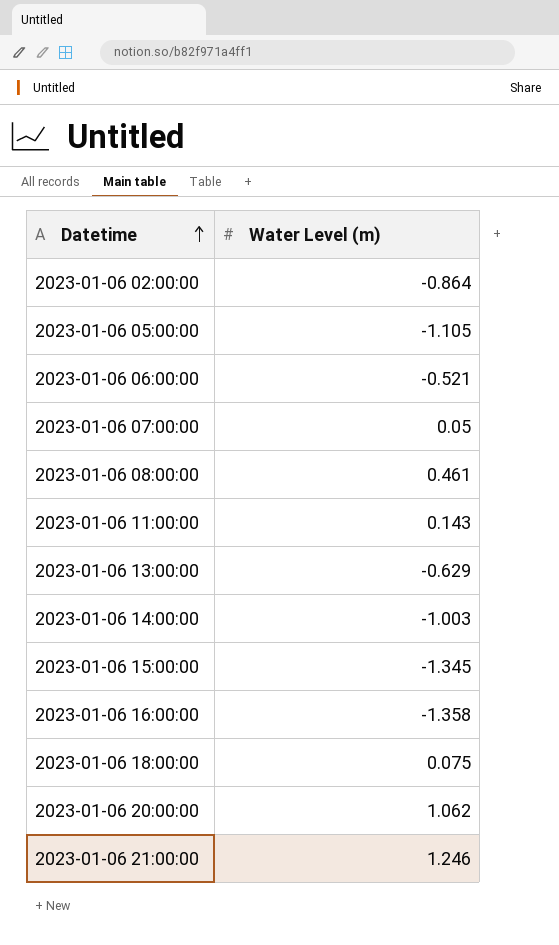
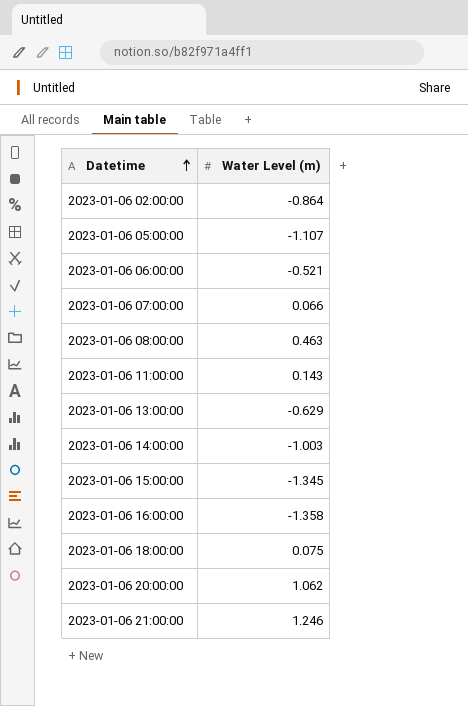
2023-01-06 05:00:00 | Water Level (m): -1.105 -> -1.107
2023-01-06 07:00:00 | Water Level (m): 0.05 -> 0.066
2023-01-06 08:00:00 | Water Level (m): 0.461 -> 0.463

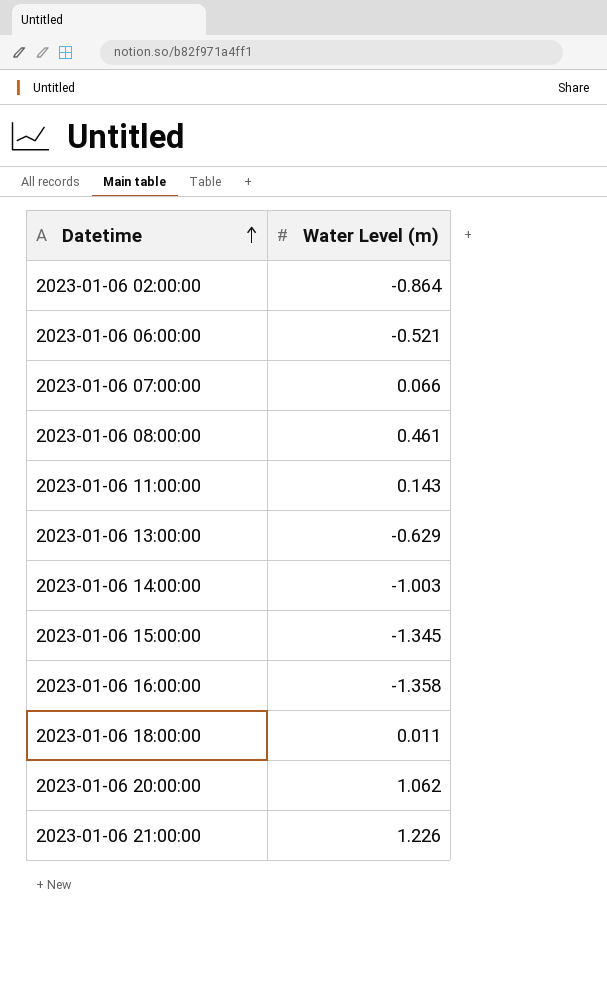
row 2023-01-06 05:00:00: -1.107 -> none
2023-01-06 08:00:00 | Water Level (m): 0.463 -> 0.461
2023-01-06 18:00:00 | Water Level (m): 0.075 -> 0.011
2023-01-06 21:00:00 | Water Level (m): 1.246 -> 1.226

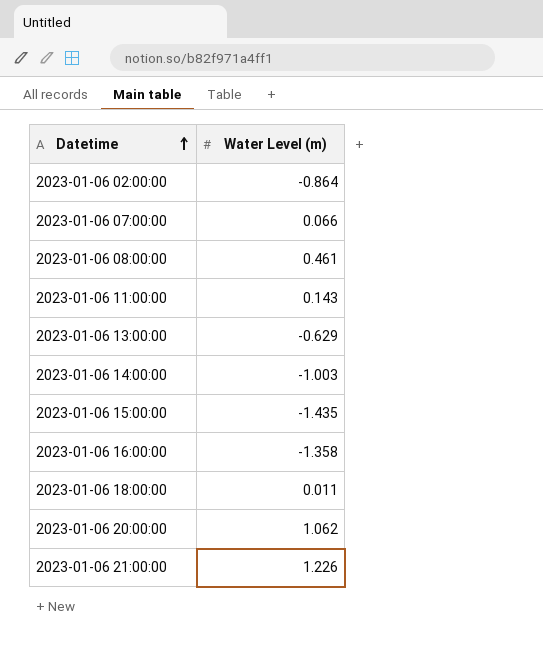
row 2023-01-06 06:00:00: -0.521 -> none
2023-01-06 15:00:00 | Water Level (m): -1.345 -> -1.435

